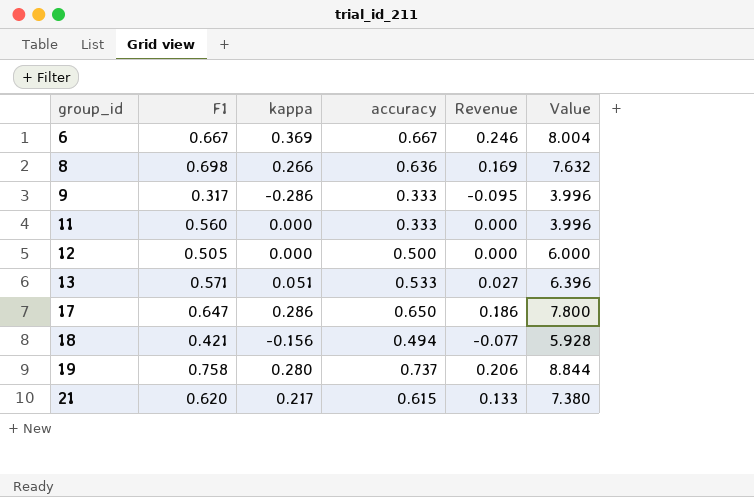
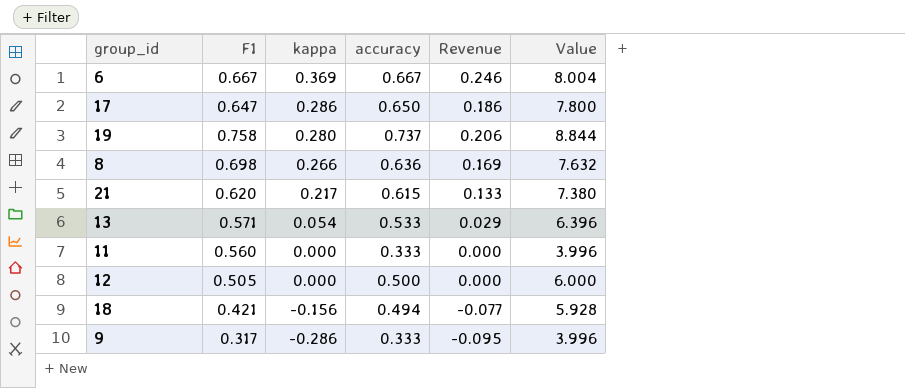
row order: group_id ascending -> kappa descending
13 | kappa: 0.051 -> 0.054
13 | Revenue: 0.027 -> 0.029

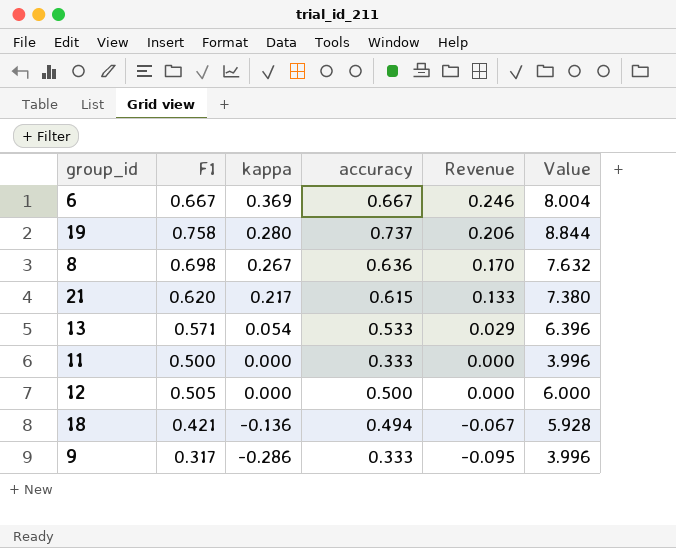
row 17: 0.647 | 0.286 | 0.650 | 0.186 | 7.800 -> none
8 | kappa: 0.266 -> 0.267
8 | Revenue: 0.169 -> 0.170
11 | F1: 0.560 -> 0.500
18 | kappa: -0.156 -> -0.136
18 | Revenue: -0.077 -> -0.067

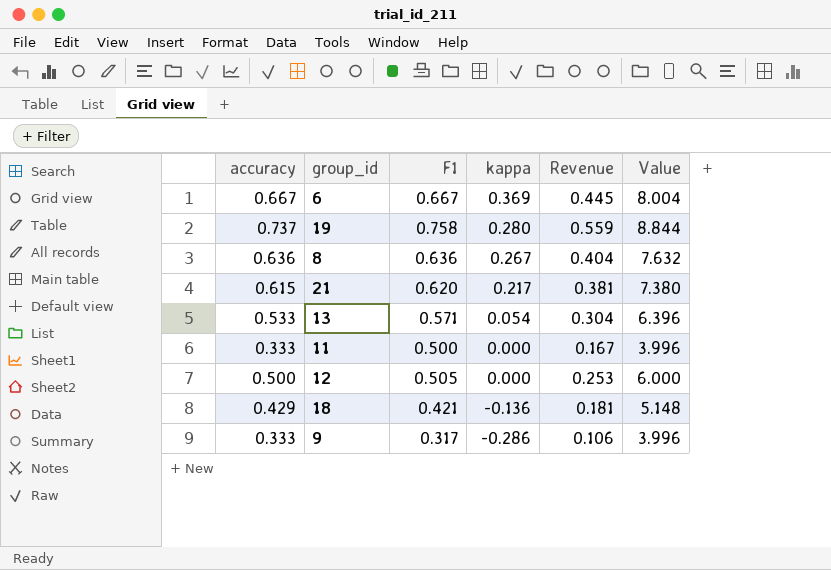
column accuracy | position: 4 -> 1
column Revenue | formula: [kappa] * [accuracy] -> [accuracy] * [F1]
8 | F1: 0.698 -> 0.636
18 | accuracy: 0.494 -> 0.429
18 | Value: 5.928 -> 5.148

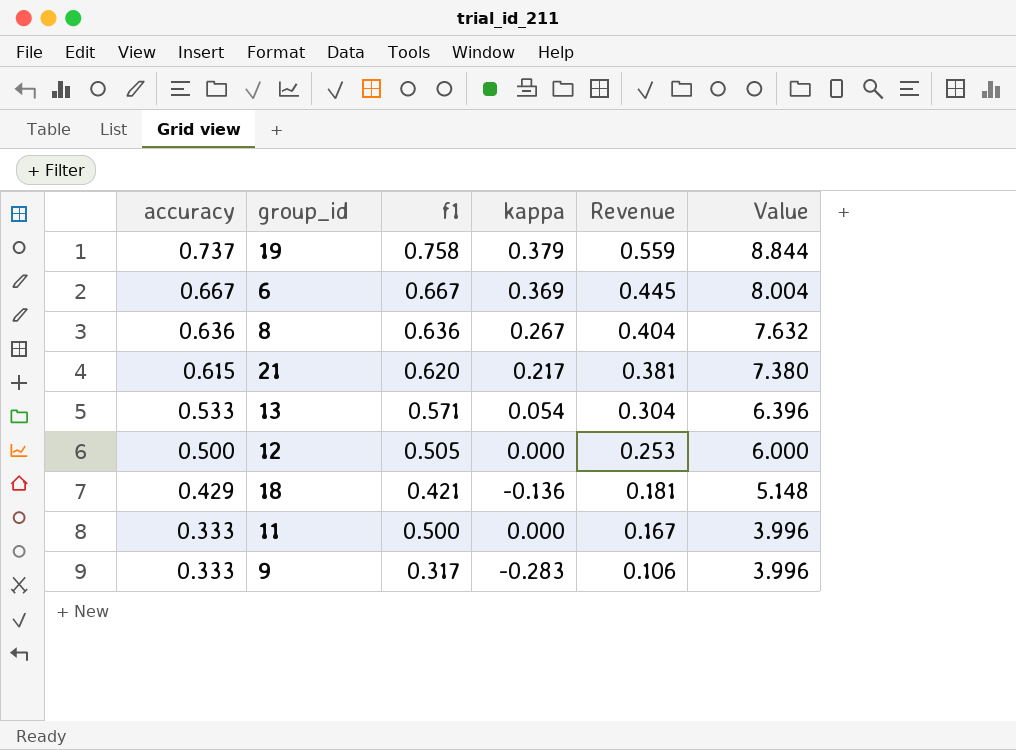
row order: kappa descending -> accuracy descending
column name: F1 -> f1
19 | kappa: 0.280 -> 0.379
9 | kappa: -0.286 -> -0.283

